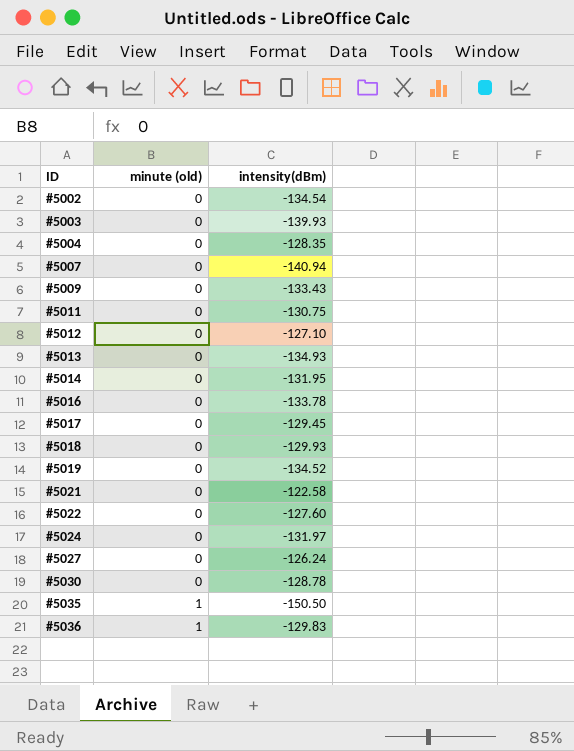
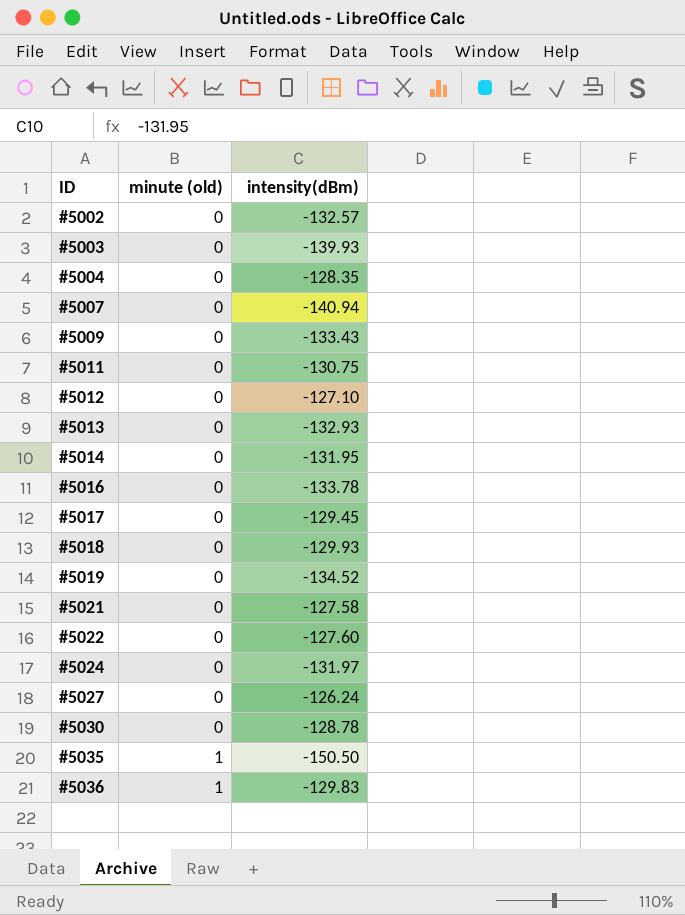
#5002 | intensity(dBm): -134.54 -> -132.57
#5013 | intensity(dBm): -134.93 -> -132.93
#5021 | intensity(dBm): -122.58 -> -127.58

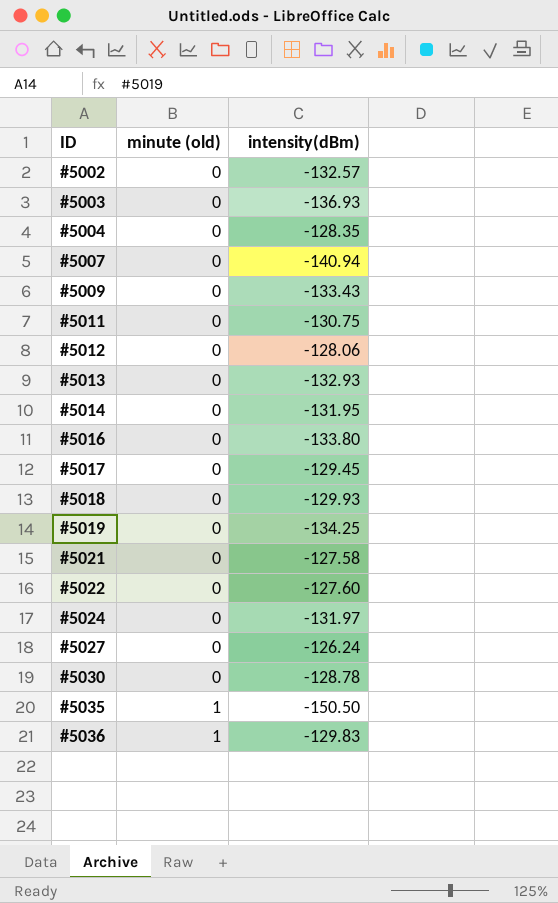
#5003 | intensity(dBm): -139.93 -> -136.93
#5012 | intensity(dBm): -127.10 -> -128.06
#5016 | intensity(dBm): -133.78 -> -133.80
#5019 | intensity(dBm): -134.52 -> -134.25

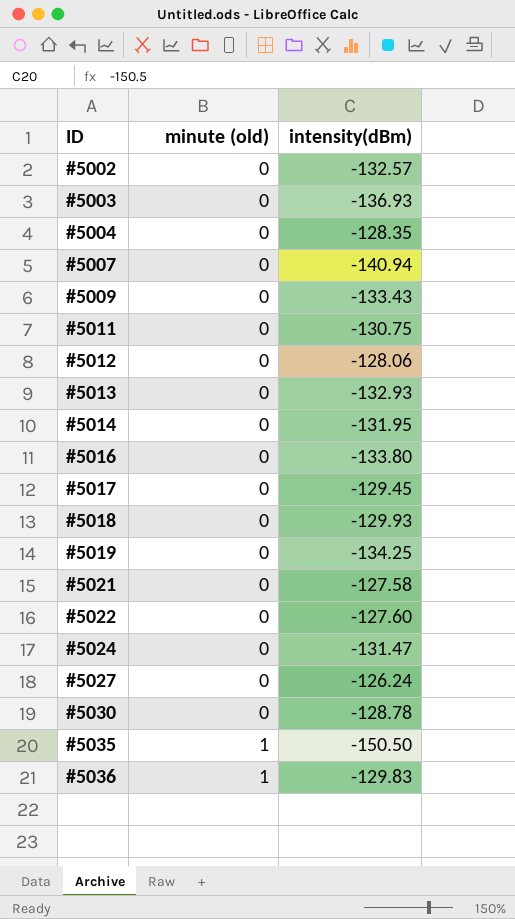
#5024 | intensity(dBm): -131.97 -> -131.47

